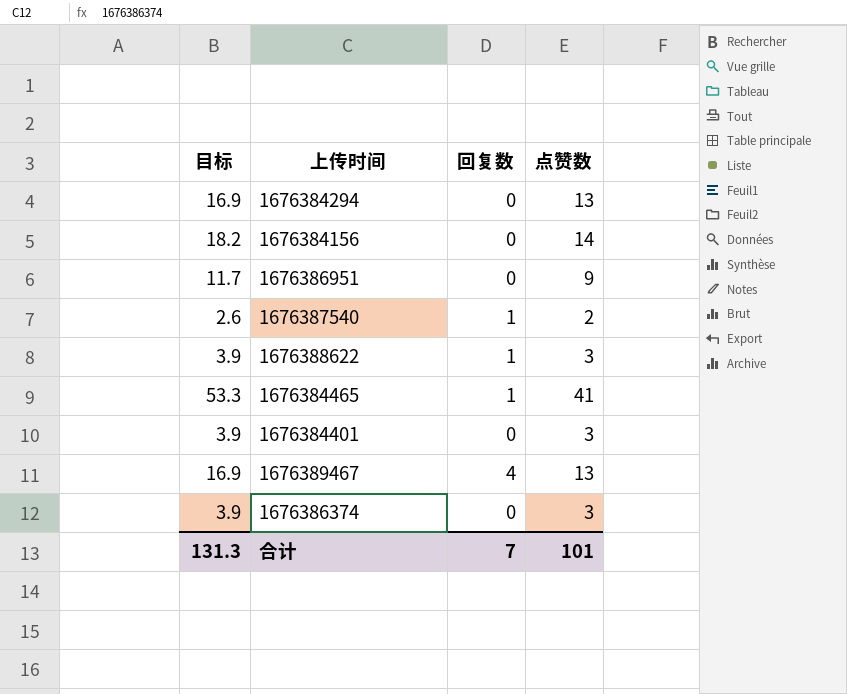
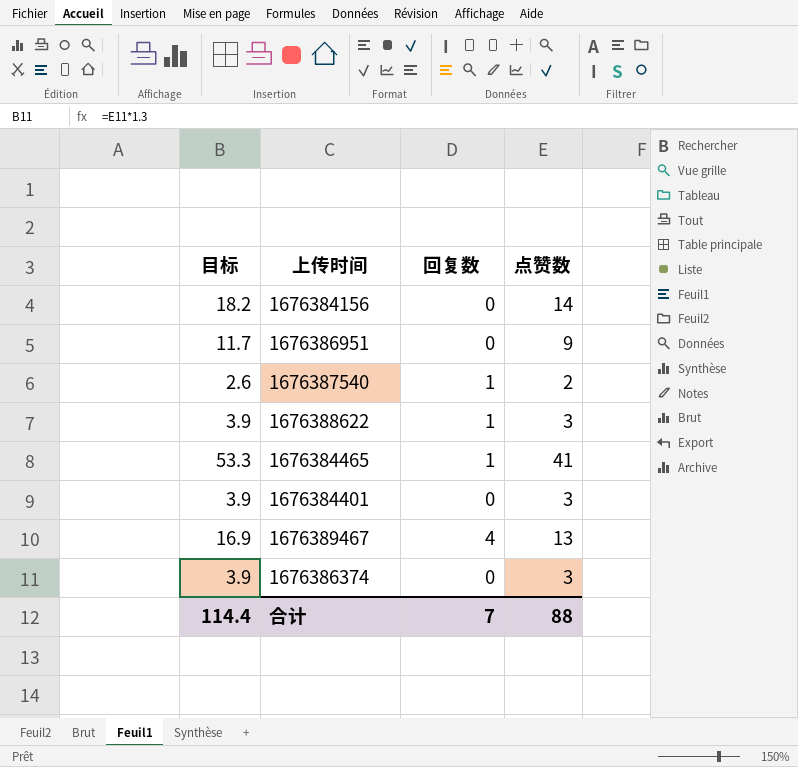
row 1676384294: 16.9 | 0 | 13 -> none
合计 | 目标: 131.3 -> 114.4
合计 | 点赞数: 101 -> 88

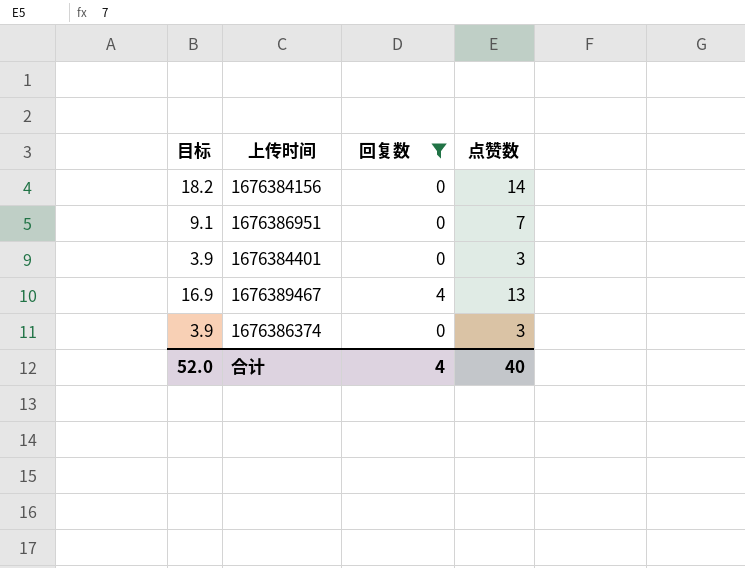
filter: none -> 回复数 != 1
1676386951 | 目标: 11.7 -> 9.1
1676386951 | 点赞数: 9 -> 7
合计 | 目标: 114.4 -> 52.0
合计 | 回复数: 7 -> 4
合计 | 点赞数: 88 -> 40

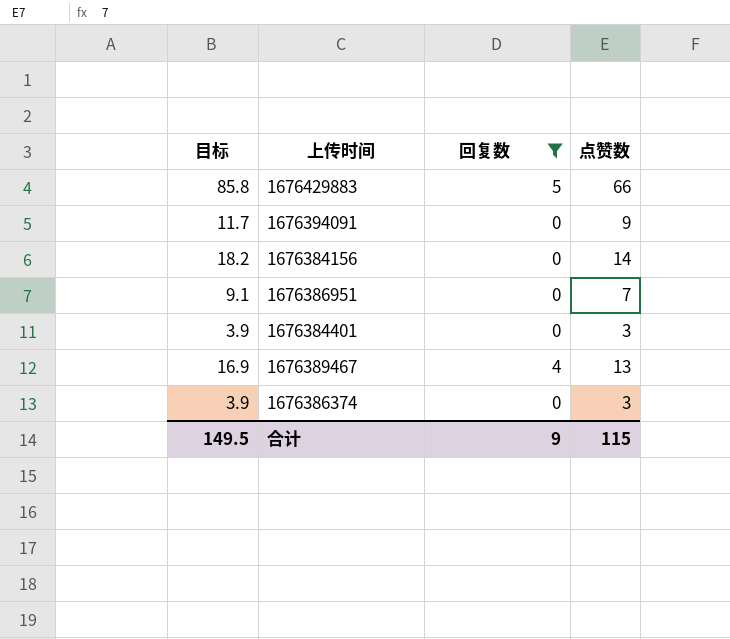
row 1676429883: none -> 85.8 | 5 | 66
row 1676394091: none -> 11.7 | 0 | 9
合计 | 目标: 52.0 -> 149.5
合计 | 回复数: 4 -> 9
合计 | 点赞数: 40 -> 115

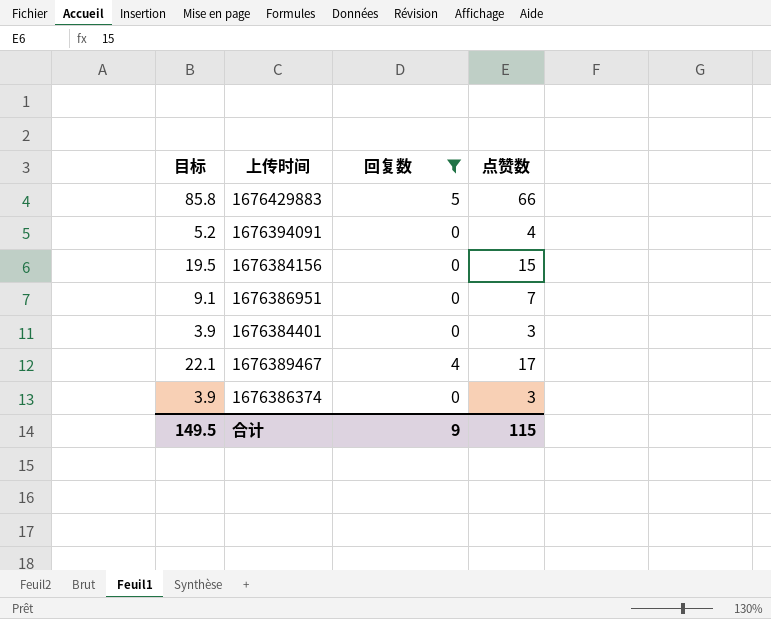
1676394091 | 目标: 11.7 -> 5.2
1676394091 | 点赞数: 9 -> 4
1676384156 | 目标: 18.2 -> 19.5
1676384156 | 点赞数: 14 -> 15
1676389467 | 目标: 16.9 -> 22.1
1676389467 | 点赞数: 13 -> 17

